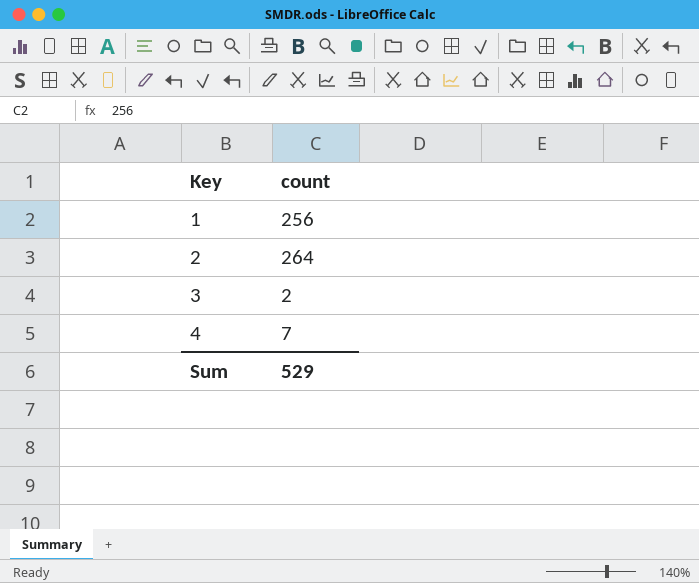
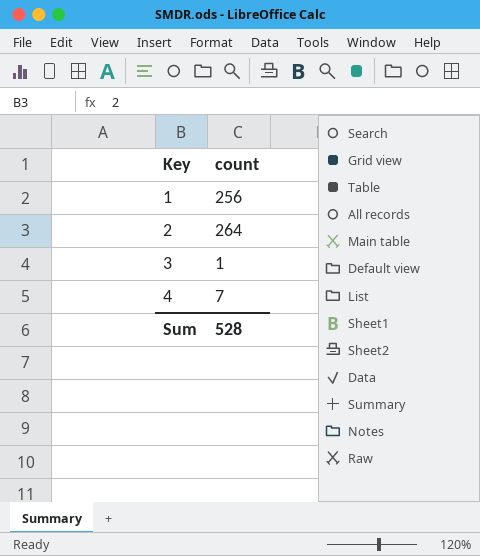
3 | count: 2 -> 1
Sum | count: 529 -> 528

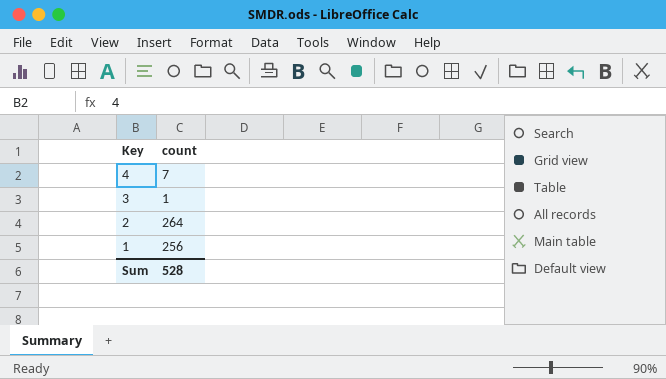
row order: Key ascending -> Key descending

